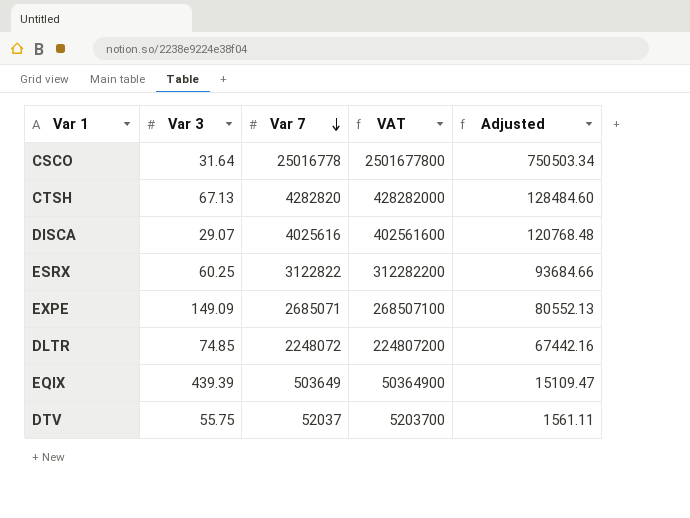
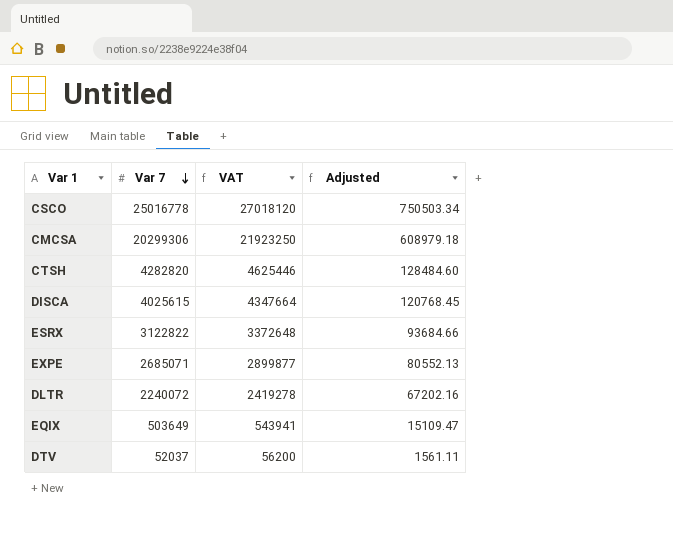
column Var 3 | position: 2 -> none
column VAT | formula: [Var 7] * 100 -> [Var 7] * 1.08
row CMCSA: none -> 20299306 | 21923250 | 608979.18
DISCA | Var 7: 4025616 -> 4025615
DISCA | Adjusted: 120768.48 -> 120768.45
DLTR | Var 7: 2248072 -> 2240072
DLTR | Adjusted: 67442.16 -> 67202.16

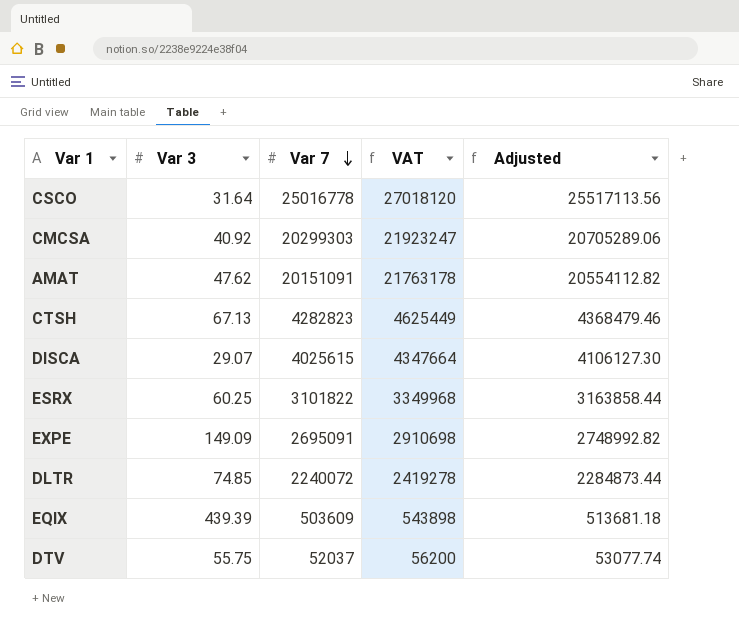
column Var 3 | position: none -> 2
column Adjusted | formula: [Var 7] * 0.03 -> [Var 7] * 1.02
CMCSA | Var 7: 20299306 -> 20299303
CMCSA | VAT: 21923250 -> 21923247
row AMAT: none -> 47.62 | 20151091 | 21763178 | 20554112.82
CTSH | Var 7: 4282820 -> 4282823
CTSH | VAT: 4625446 -> 4625449
ESRX | Var 7: 3122822 -> 3101822
ESRX | VAT: 3372648 -> 3349968
EXPE | Var 7: 2685071 -> 2695091
EXPE | VAT: 2899877 -> 2910698
EQIX | Var 7: 503649 -> 503609
EQIX | VAT: 543941 -> 543898

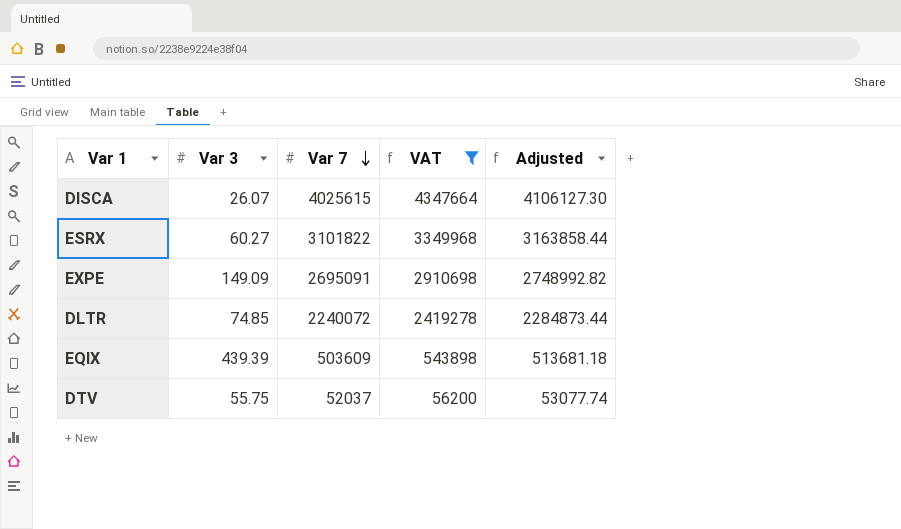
filter: none -> VAT <= 4347664
DISCA | Var 3: 29.07 -> 26.07
ESRX | Var 3: 60.25 -> 60.27

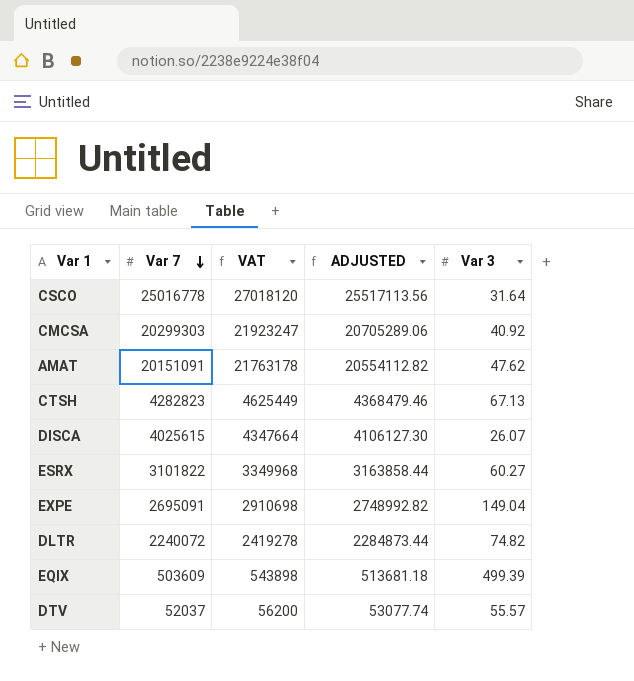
filter: VAT <= 4347664 -> none
column name: Adjusted -> ADJUSTED
column Var 3 | position: 2 -> 5
EXPE | Var 3: 149.09 -> 149.04
DLTR | Var 3: 74.85 -> 74.82
EQIX | Var 3: 439.39 -> 499.39
DTV | Var 3: 55.75 -> 55.57

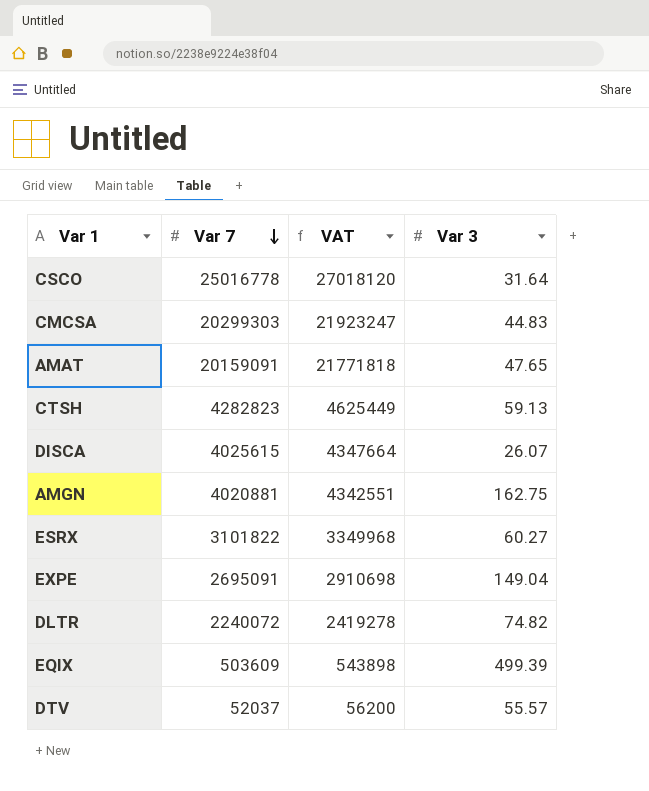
column ADJUSTED | formula: [Var 7] * 1.02 -> none
CMCSA | Var 3: 40.92 -> 44.83
AMAT | Var 7: 20151091 -> 20159091
AMAT | VAT: 21763178 -> 21771818
AMAT | Var 3: 47.62 -> 47.65
CTSH | Var 3: 67.13 -> 59.13
row AMGN: none -> 4020881 | 4342551 | 162.75

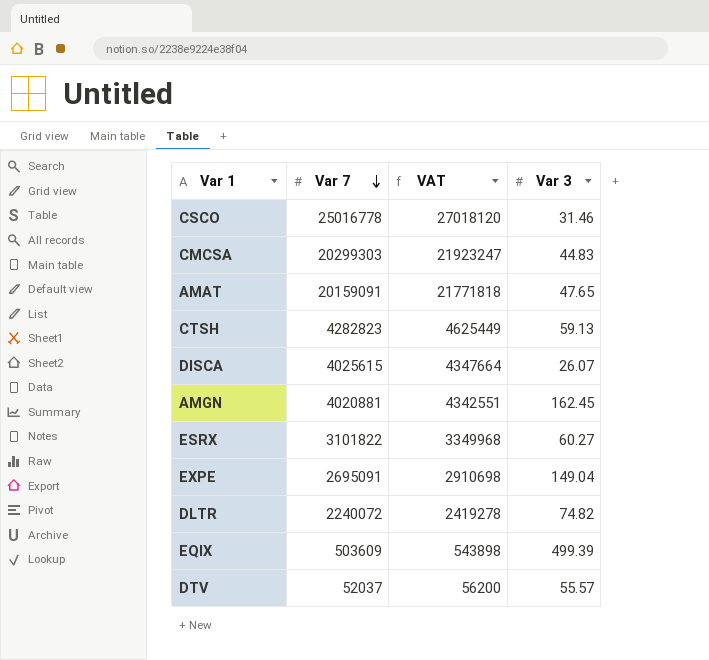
CSCO | Var 3: 31.64 -> 31.46
AMGN | Var 3: 162.75 -> 162.45

